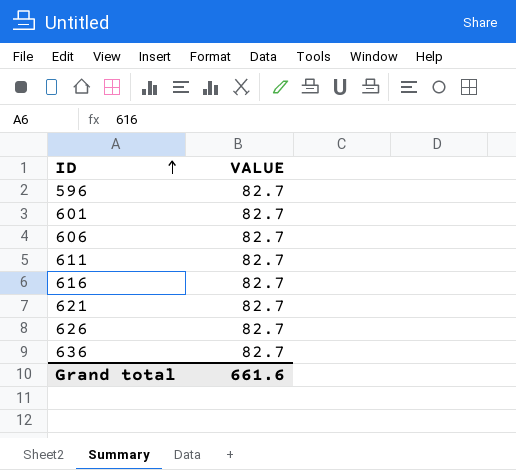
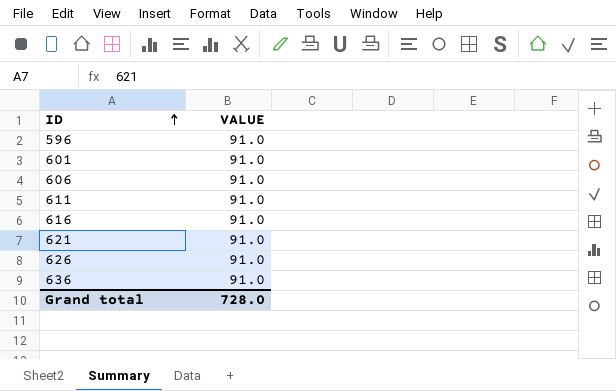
596 | VALUE: 82.7 -> 91.0
601 | VALUE: 82.7 -> 91.0
606 | VALUE: 82.7 -> 91.0
611 | VALUE: 82.7 -> 91.0
616 | VALUE: 82.7 -> 91.0
621 | VALUE: 82.7 -> 91.0
626 | VALUE: 82.7 -> 91.0
636 | VALUE: 82.7 -> 91.0
Grand total | VALUE: 661.6 -> 728.0

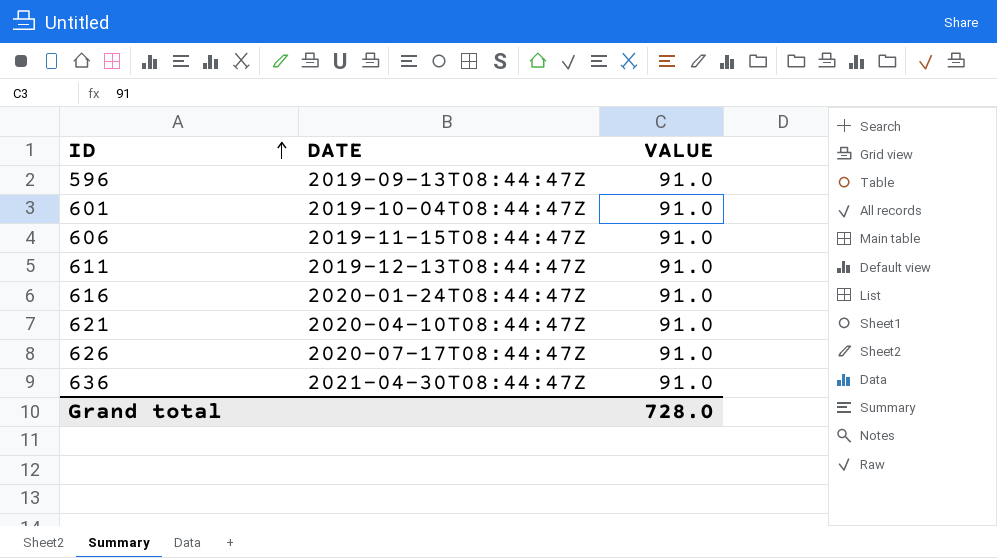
column DATE | position: none -> 2

